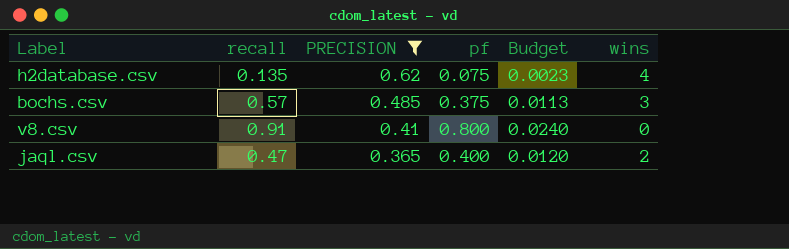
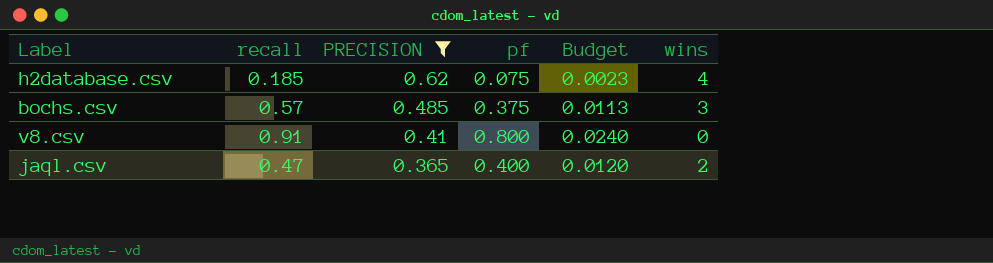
h2database.csv | recall: 0.135 -> 0.185

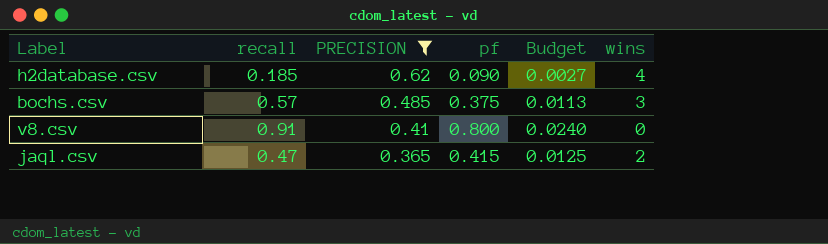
h2database.csv | pf: 0.075 -> 0.090
h2database.csv | Budget: 0.0023 -> 0.0027
jaql.csv | pf: 0.400 -> 0.415
jaql.csv | Budget: 0.0120 -> 0.0125

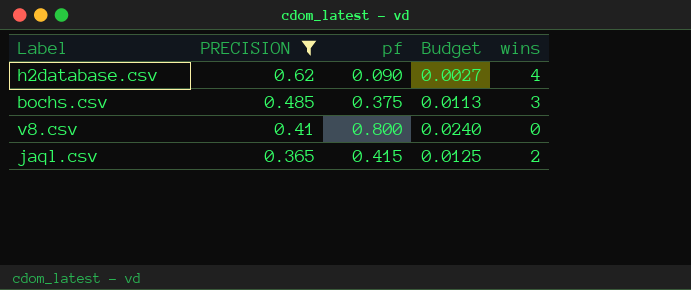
column recall | position: 2 -> none

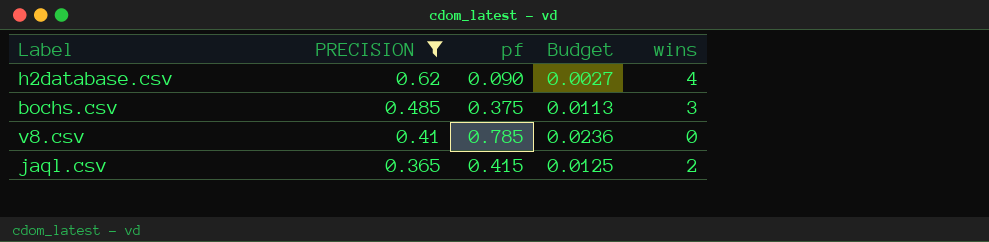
v8.csv | pf: 0.800 -> 0.785
v8.csv | Budget: 0.0240 -> 0.0236

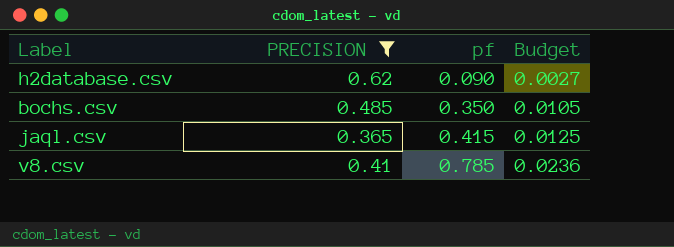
row order: PRECISION descending -> pf ascending
column wins | position: 5 -> none
bochs.csv | pf: 0.375 -> 0.350
bochs.csv | Budget: 0.0113 -> 0.0105

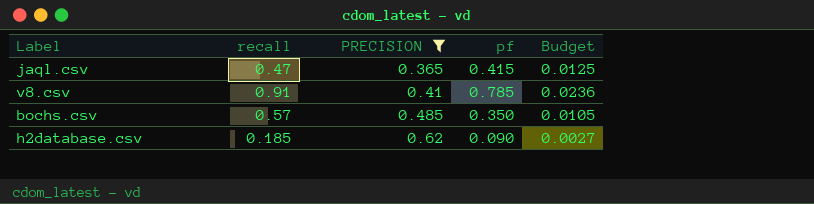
row order: pf ascending -> PRECISION ascending
column recall | position: none -> 2

